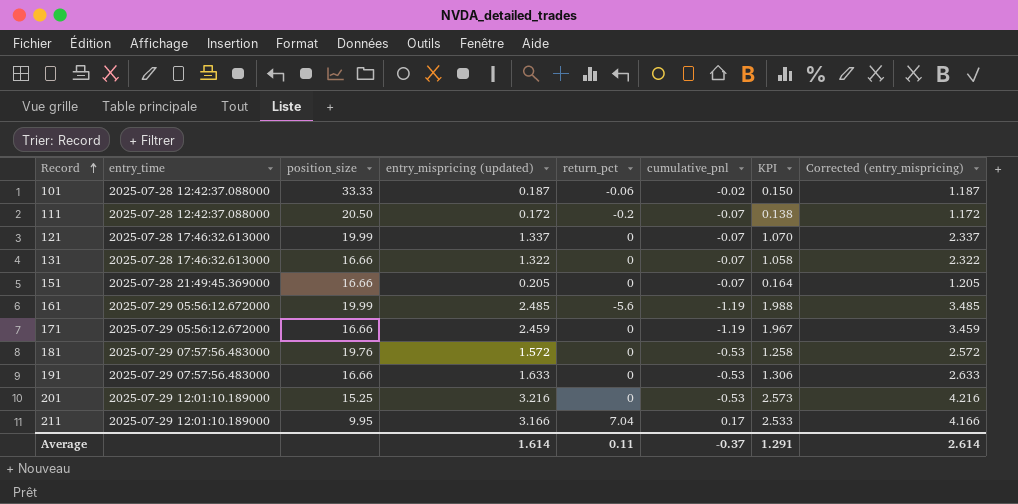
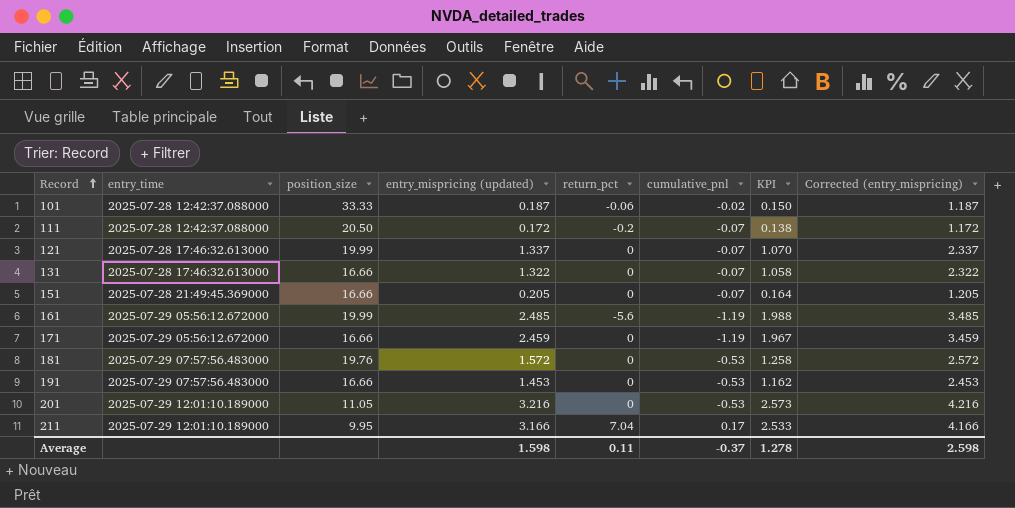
191 | entry_mispricing (updated): 1.633 -> 1.453
191 | KPI: 1.306 -> 1.162
191 | Corrected (entry_mispricing): 2.633 -> 2.453
201 | position_size: 15.25 -> 11.05
Average | entry_mispricing (updated): 1.614 -> 1.598
Average | KPI: 1.291 -> 1.278
Average | Corrected (entry_mispricing): 2.614 -> 2.598

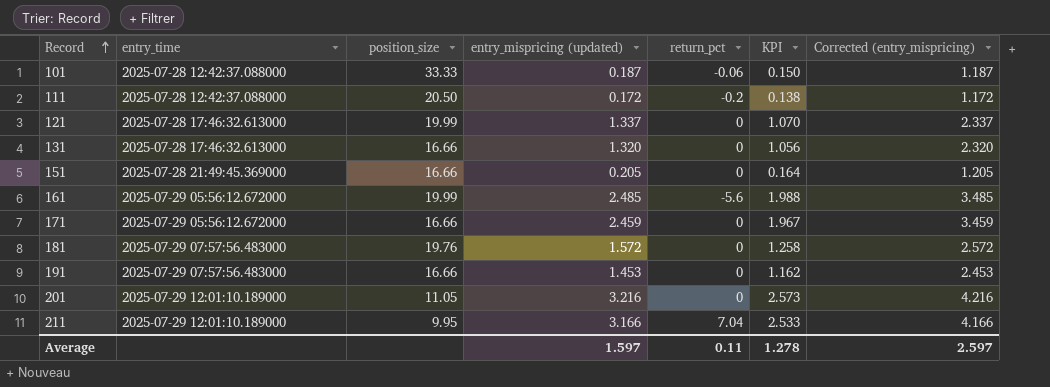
column cumulative_pnl | position: 6 -> none
131 | entry_mispricing (updated): 1.322 -> 1.320
131 | KPI: 1.058 -> 1.056
131 | Corrected (entry_mispricing): 2.322 -> 2.320
Average | entry_mispricing (updated): 1.598 -> 1.597
Average | Corrected (entry_mispricing): 2.598 -> 2.597

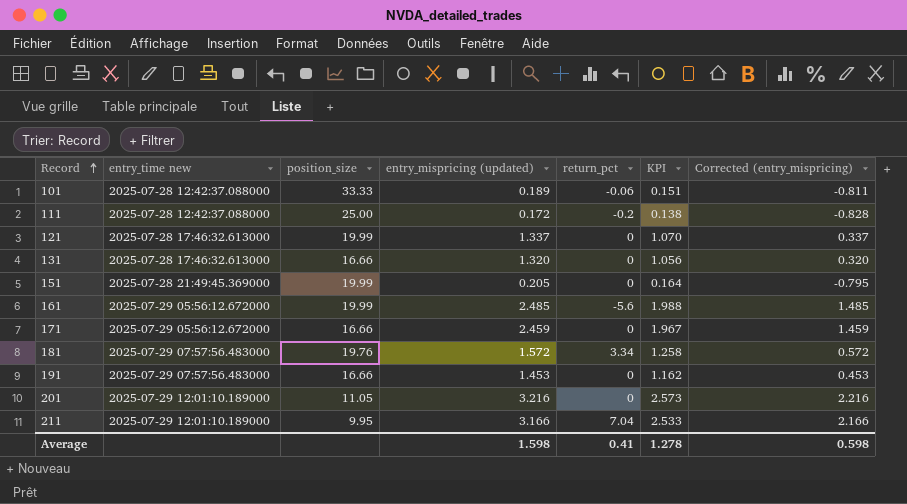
column name: entry_time -> entry_time new
column Corrected (entry_mispricing) | formula: [entry_mispricing (updated)] + 1 -> [entry_mispricing (updated)] - 1
101 | entry_mispricing (updated): 0.187 -> 0.189
101 | KPI: 0.150 -> 0.151
111 | position_size: 20.50 -> 25.00
151 | position_size: 16.66 -> 19.99
181 | return_pct: 0 -> 3.34
Average | entry_mispricing (updated): 1.597 -> 1.598
Average | return_pct: 0.11 -> 0.41
Average | Corrected (entry_mispricing): 2.597 -> 0.598

